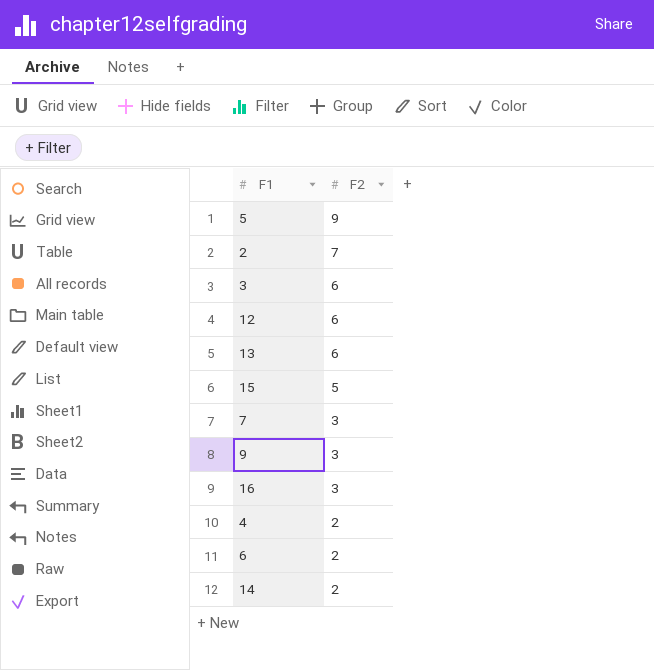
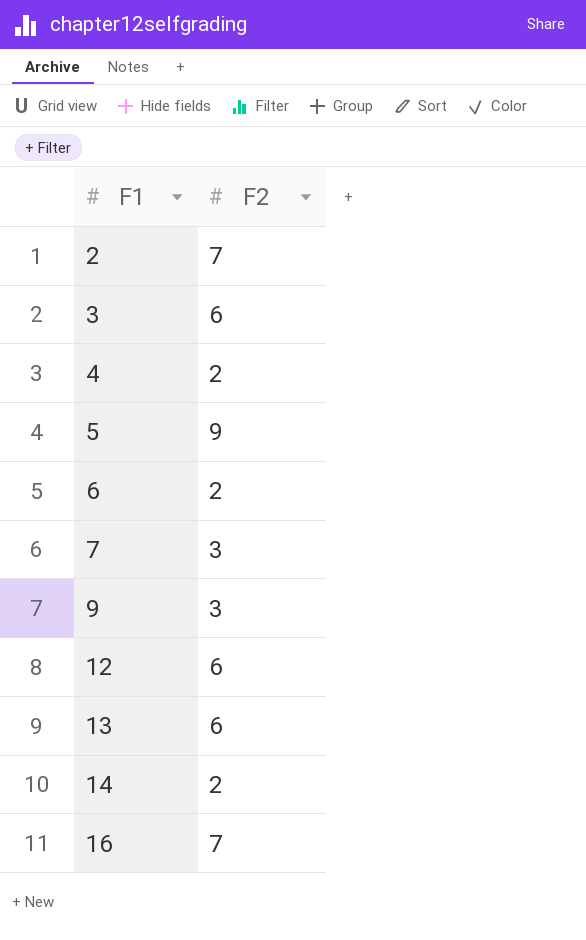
row order: F2 descending -> F1 ascending
row 15: 5 -> none
16 | F2: 3 -> 7

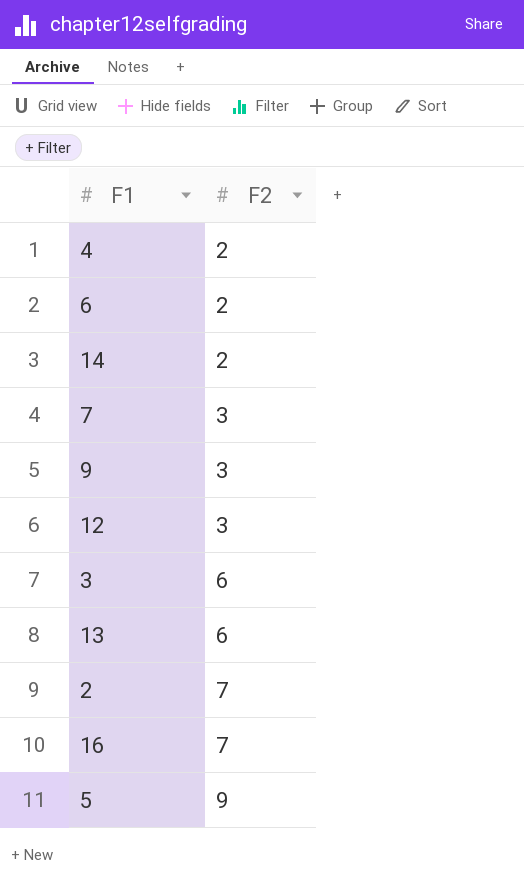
row order: F1 ascending -> F2 ascending
12 | F2: 6 -> 3

